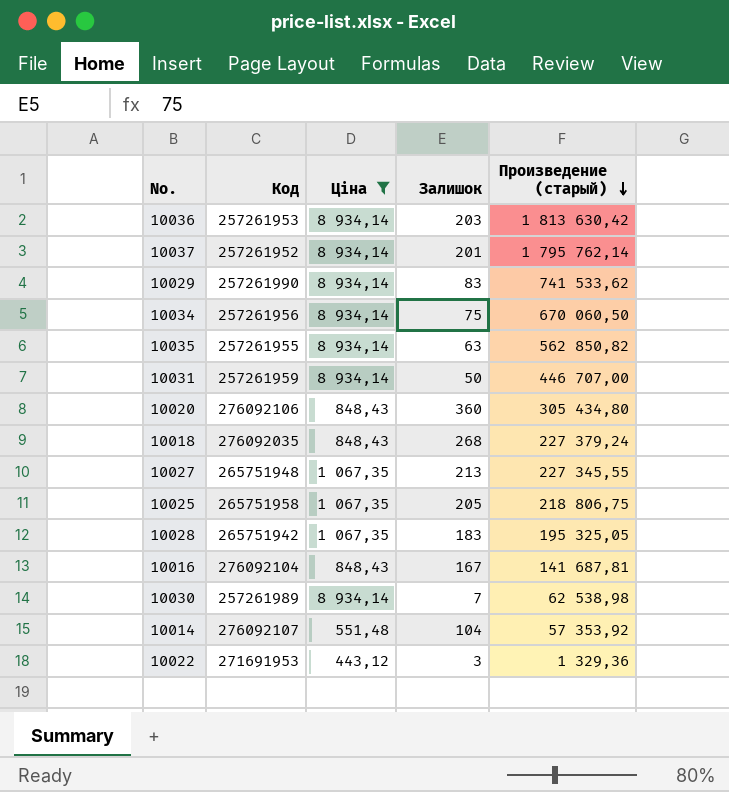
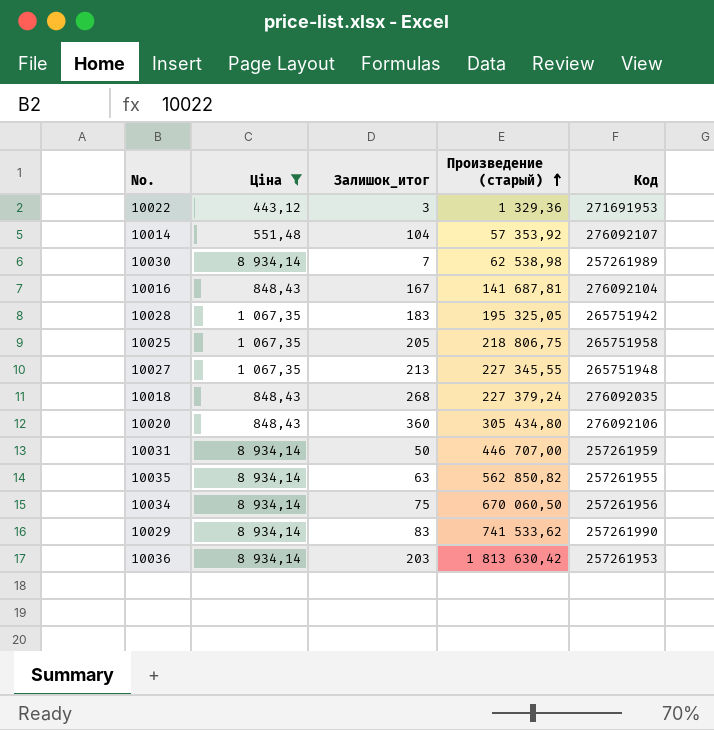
row order: Произведение (старый) descending -> Произведение (старый) ascending
column name: Залишок -> Залишок_итог
column Код | position: 2 -> 5
row 10037: 257261952 | 8 934,14 | 201 | 1 795 762,14 -> none

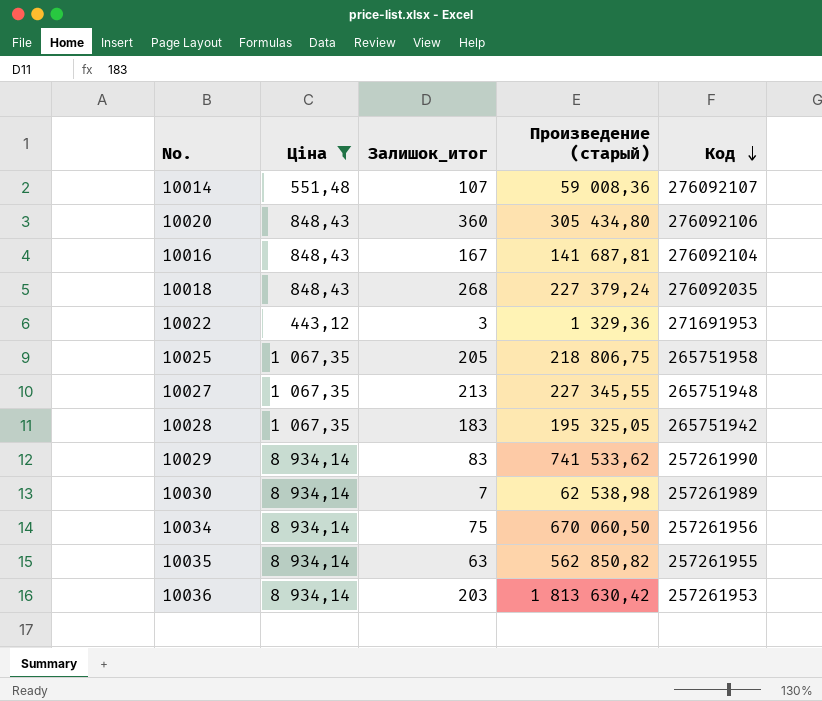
row order: Произведение (старый) ascending -> Код descending
row 10031: 8 934,14 | 50 | 446 707,00 | 257261959 -> none
10014 | Залишок_итог: 104 -> 107
10014 | Произведение (старый): 57 353,92 -> 59 008,36

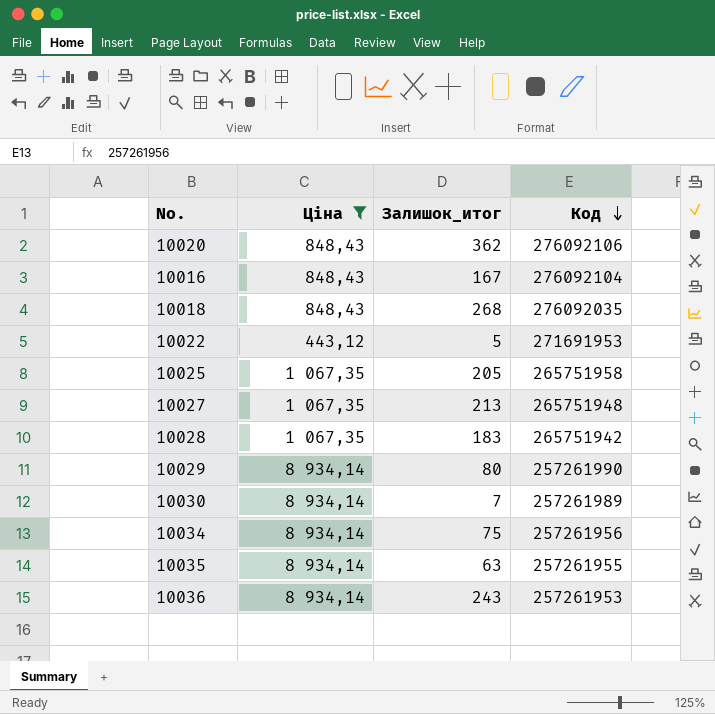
column Произведение (старый) | formula: [Ціна] * [Залишок_итог] -> none
row 10014: 551,48 | 107 | 59 008,36 | 276092107 -> none
10020 | Залишок_итог: 360 -> 362
10022 | Залишок_итог: 3 -> 5
10029 | Залишок_итог: 83 -> 80
10036 | Залишок_итог: 203 -> 243

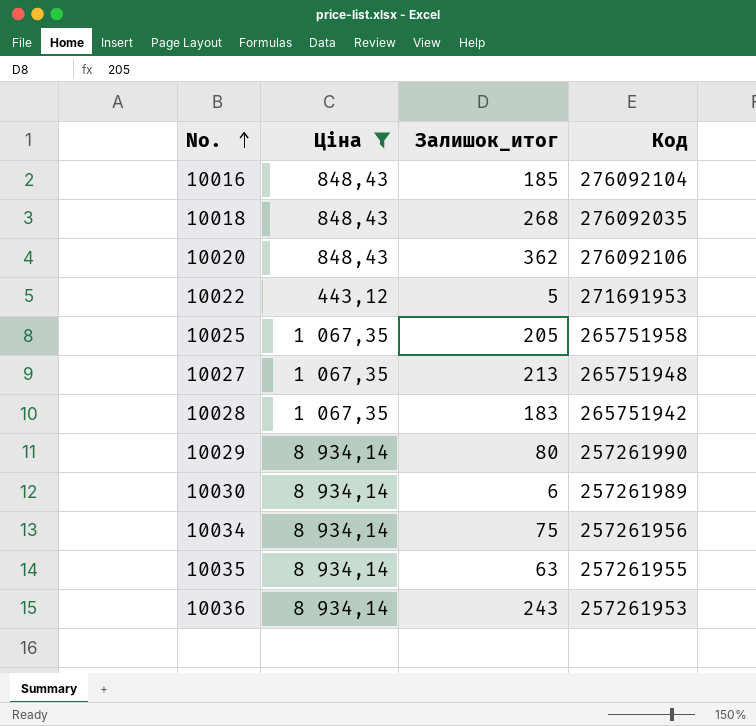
row order: Код descending -> No. ascending
10016 | Залишок_итог: 167 -> 185
10030 | Залишок_итог: 7 -> 6

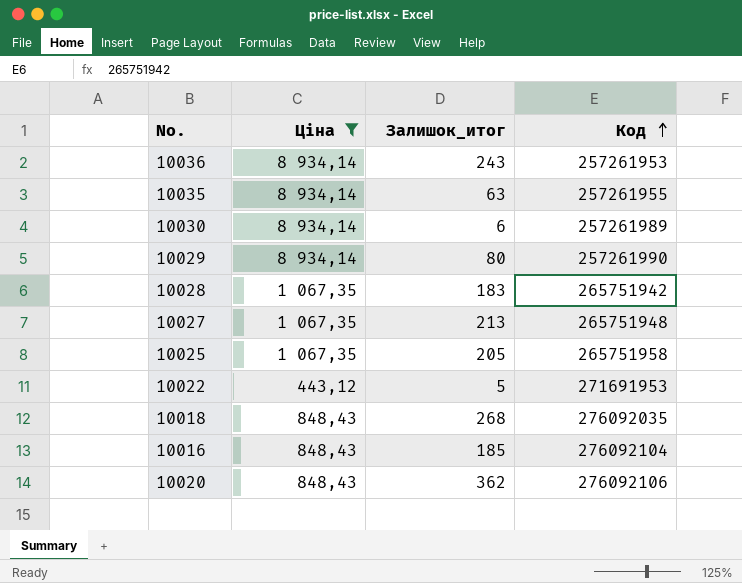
row order: No. ascending -> Код ascending
row 10034: 8 934,14 | 75 | 257261956 -> none

